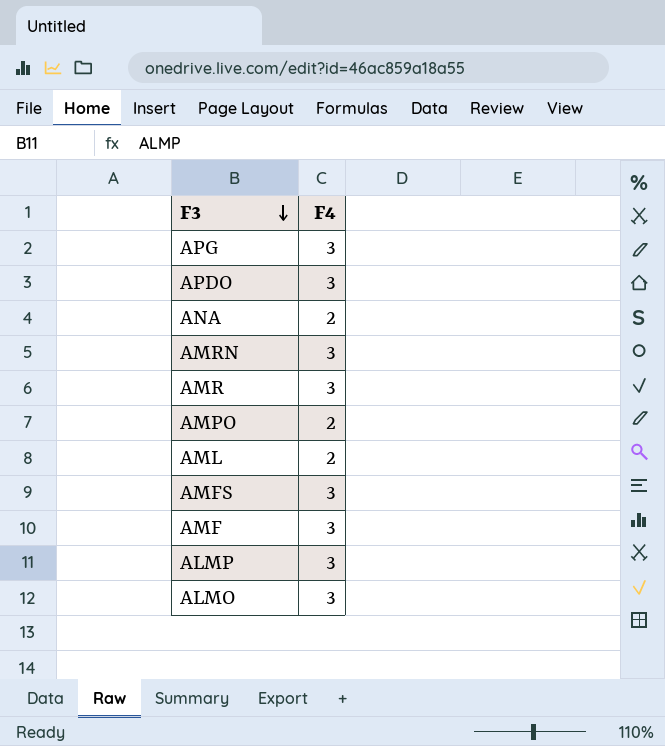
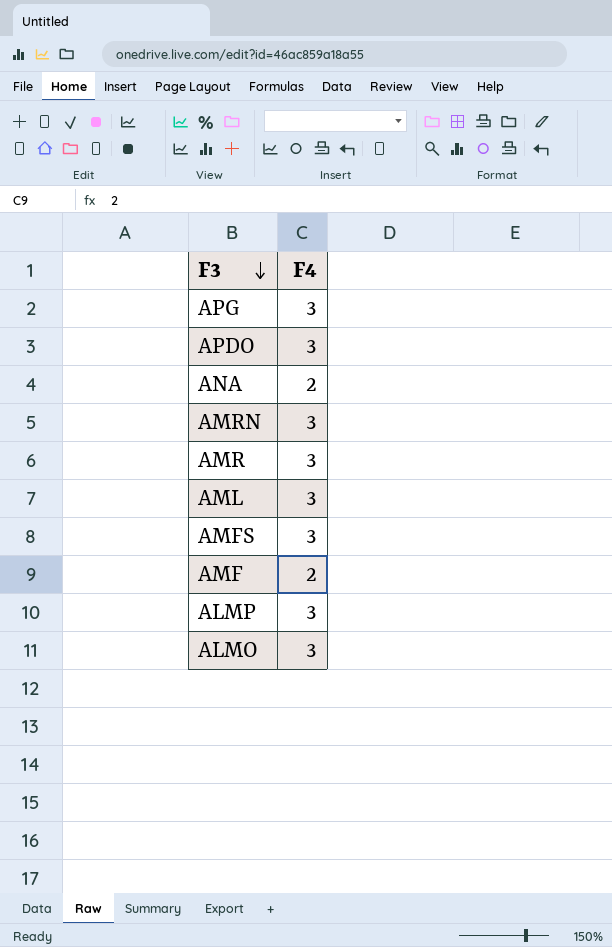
row AMPO: 2 -> none
AML | F4: 2 -> 3
AMF | F4: 3 -> 2

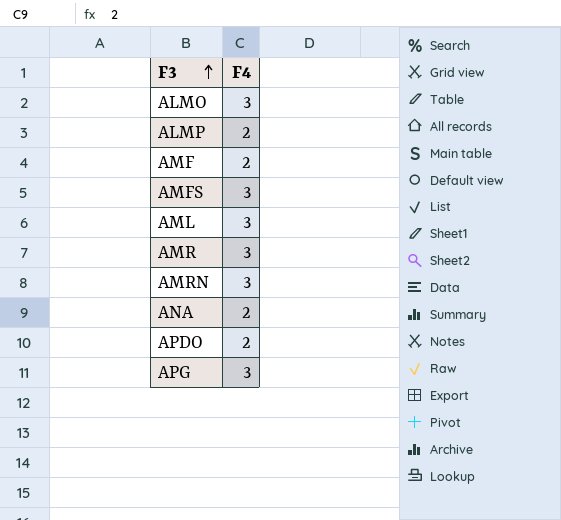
row order: F3 descending -> F3 ascending
ALMP | F4: 3 -> 2
APDO | F4: 3 -> 2

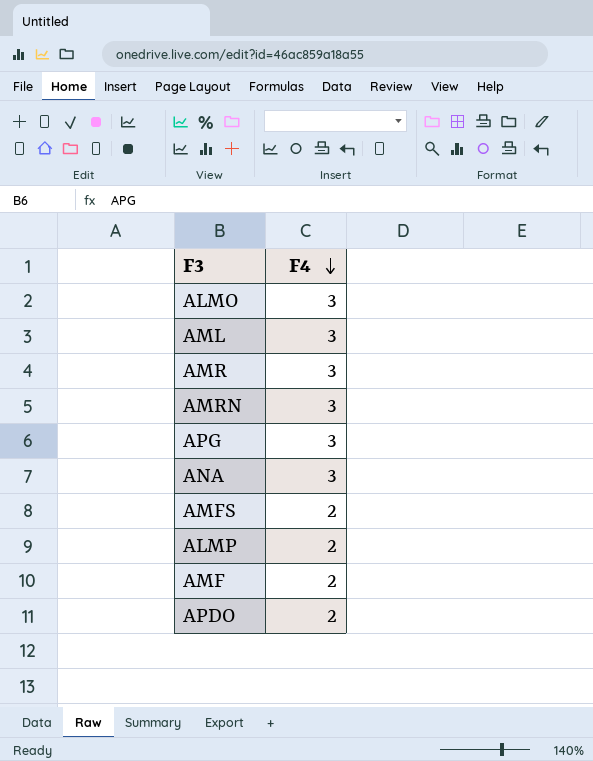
row order: F3 ascending -> F4 descending
ANA | F4: 2 -> 3
AMFS | F4: 3 -> 2

